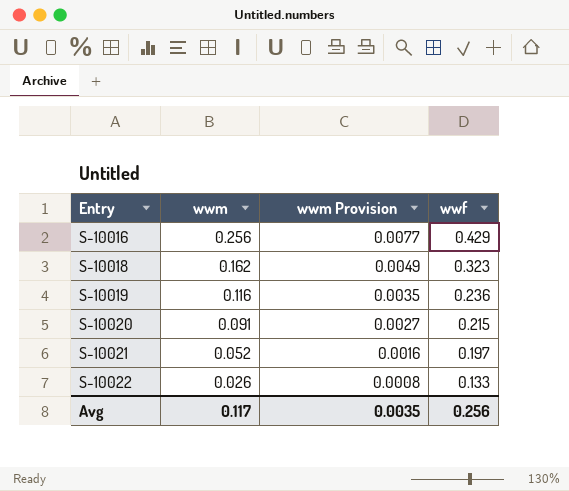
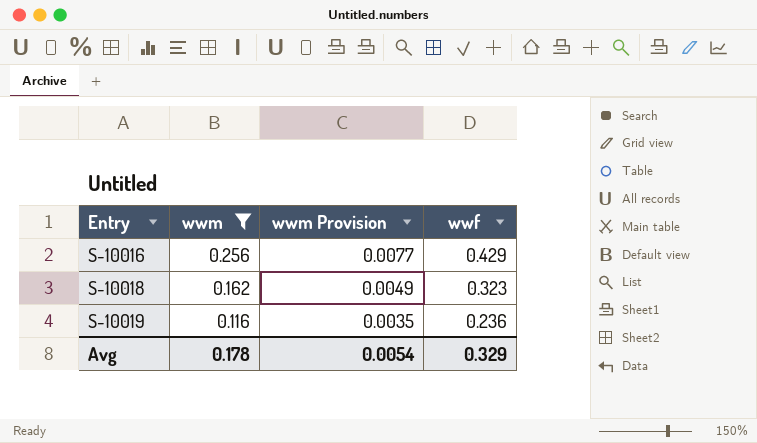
filter: none -> wwm >= 0.116
Avg | wwm: 0.117 -> 0.178
Avg | wwm Provision: 0.0035 -> 0.0054
Avg | wwf: 0.256 -> 0.329

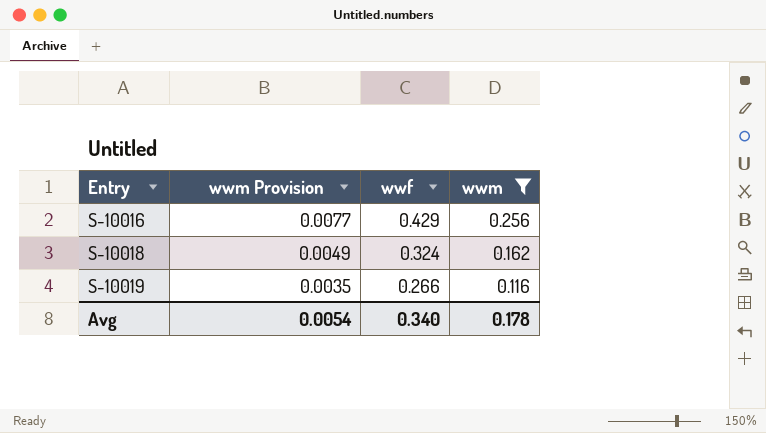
column wwm | position: 2 -> 4
S-10018 | wwf: 0.323 -> 0.324
S-10019 | wwf: 0.236 -> 0.266
Avg | wwf: 0.329 -> 0.340

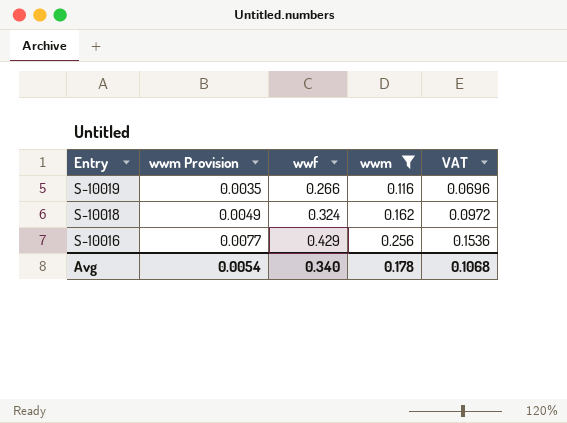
row order: Entry ascending -> Entry descending
column VAT | formula: none -> [wwm] * 0.6

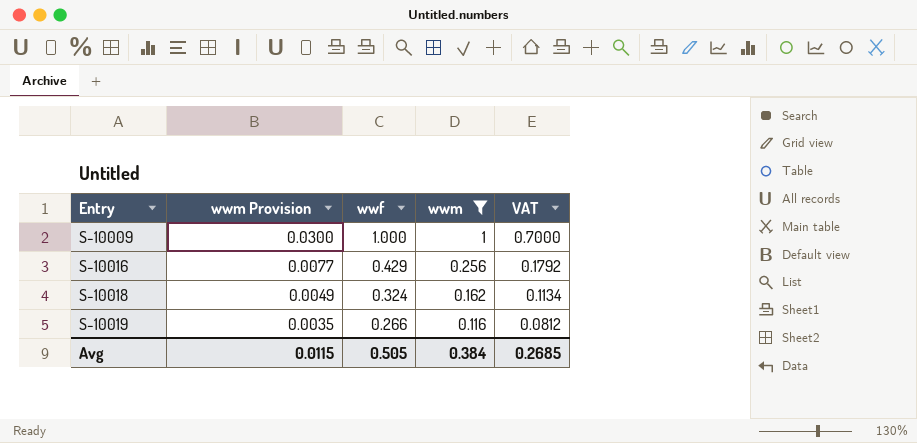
row order: Entry descending -> Entry ascending
column VAT | formula: [wwm] * 0.6 -> [wwm] * 0.7
row S-10009: none -> 0.0300 | 1.000 | 1 | 0.7000
Avg | wwm Provision: 0.0054 -> 0.0115
Avg | wwf: 0.340 -> 0.505
Avg | wwm: 0.178 -> 0.384
Avg | VAT: 0.1068 -> 0.2685

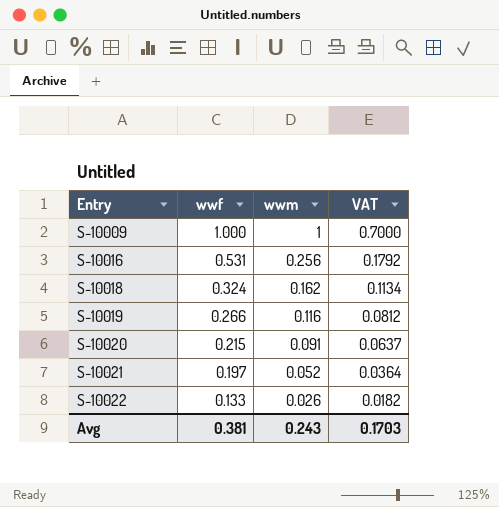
filter: wwm >= 0.116 -> none
column wwm Provision | formula: [wwm] * 0.03 -> none
S-10016 | wwf: 0.429 -> 0.531
Avg | wwf: 0.505 -> 0.381
Avg | wwm: 0.384 -> 0.243
Avg | VAT: 0.2685 -> 0.1703

